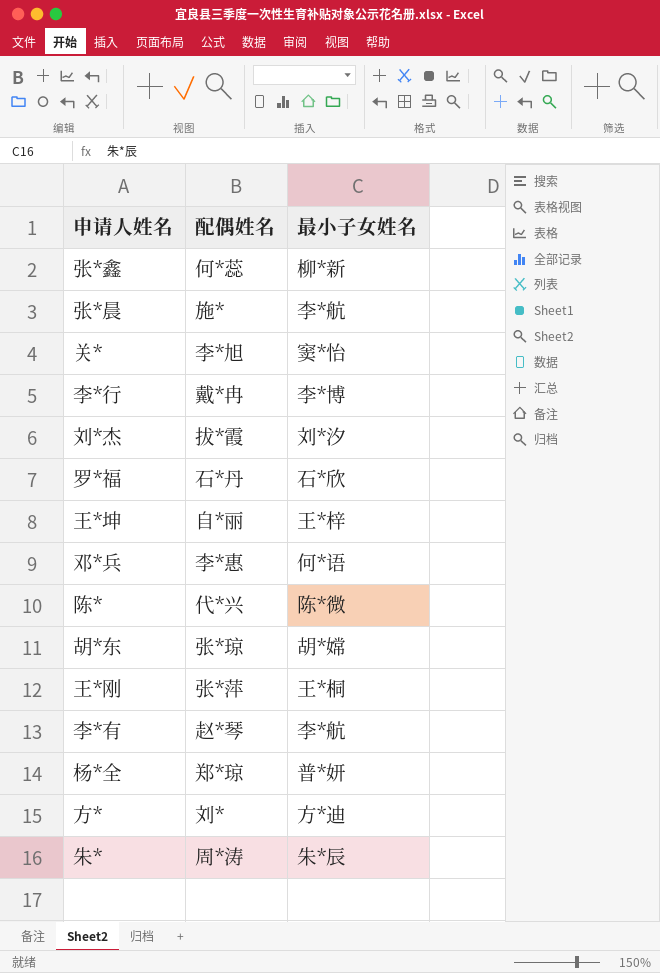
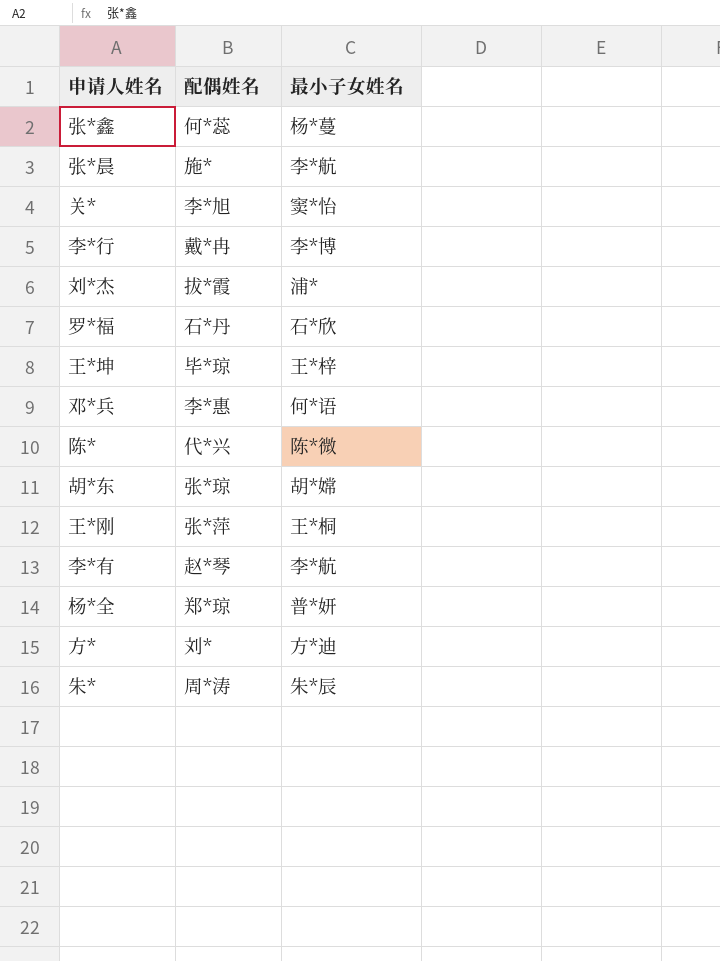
张*鑫 | 最小子女姓名: 柳*新 -> 杨*蔓
刘*杰 | 最小子女姓名: 刘*汐 -> 浦*
王*坤 | 配偶姓名: 自*丽 -> 毕*琼

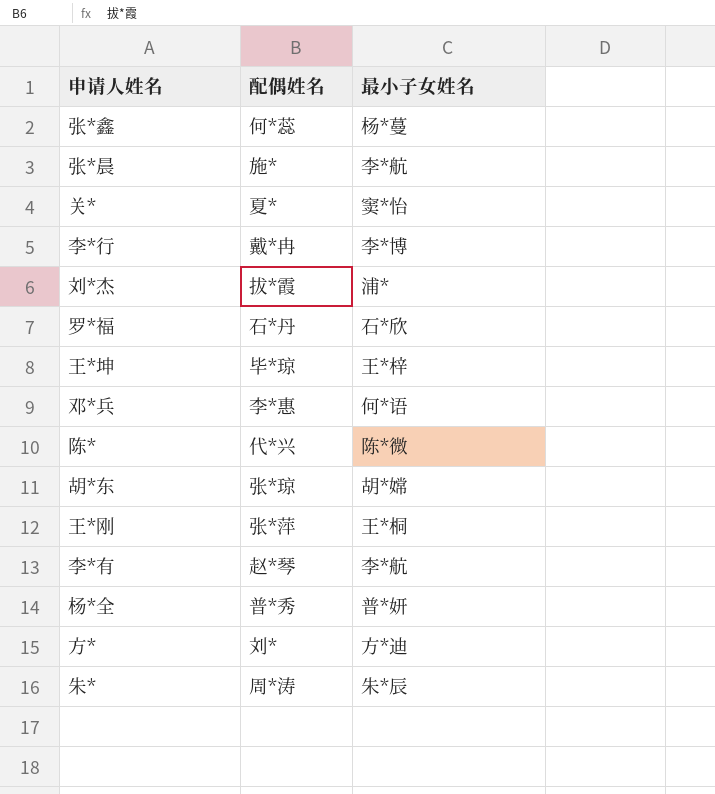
关* | 配偶姓名: 李*旭 -> 夏*
杨*全 | 配偶姓名: 郑*琼 -> 普*秀

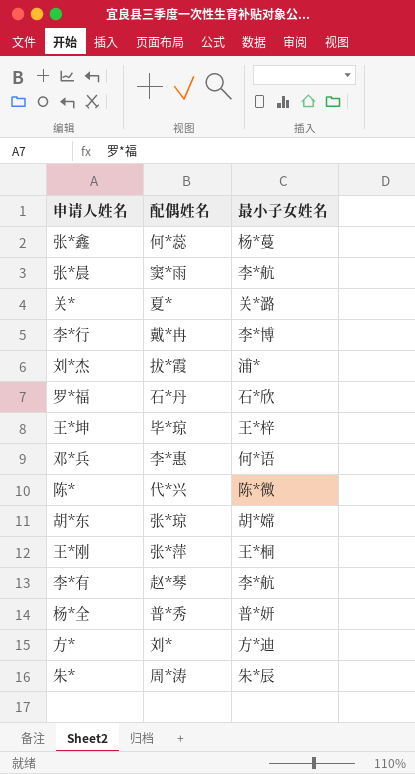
张*晨 | 配偶姓名: 施* -> 窦*雨
关* | 最小子女姓名: 窦*怡 -> 关*潞

